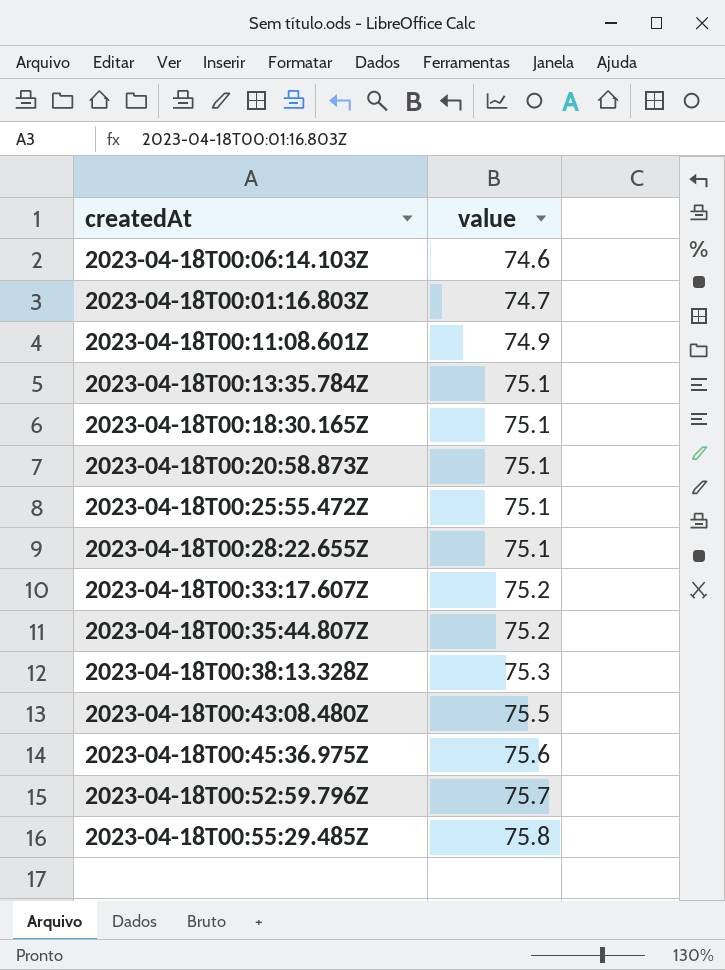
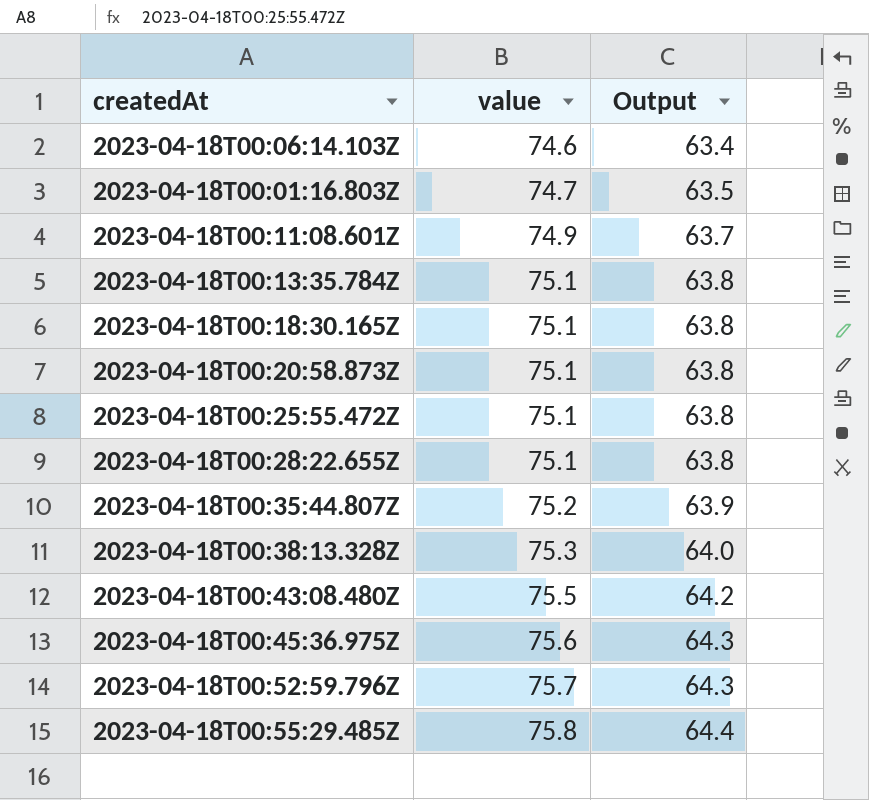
column Output | formula: none -> [value] * 0.85
row 2023-04-18T00:33:17.607Z: 75.2 -> none

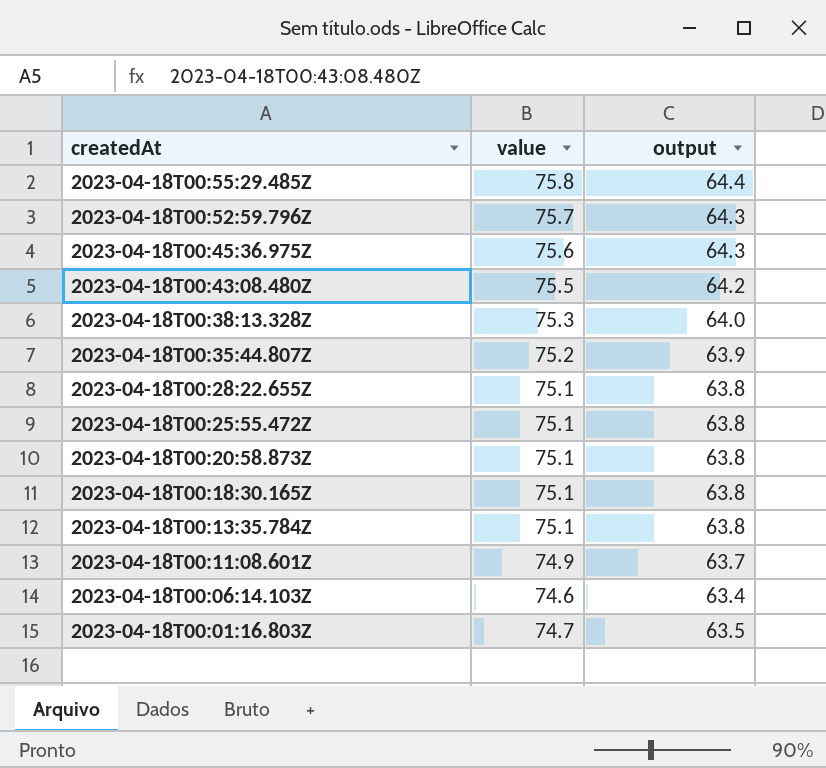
row order: value ascending -> createdAt descending
column name: Output -> output

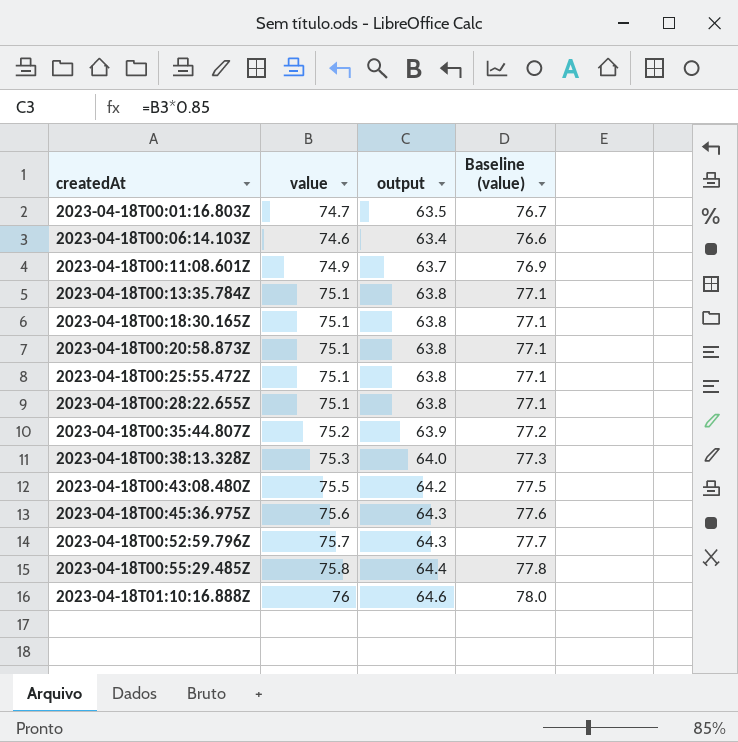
row order: createdAt descending -> createdAt ascending
column Baseline (value) | formula: none -> [value] + 2
row 2023-04-18T01:10:16.888Z: none -> 76 | 64.6 | 78.0

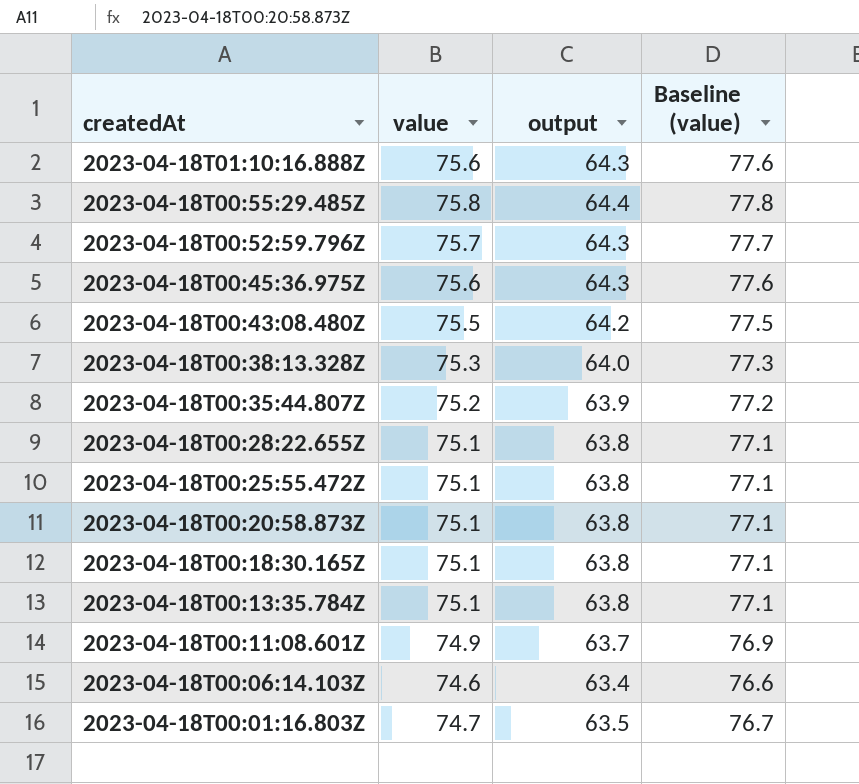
row order: createdAt ascending -> createdAt descending
2023-04-18T01:10:16.888Z | value: 76 -> 75.6
2023-04-18T01:10:16.888Z | output: 64.6 -> 64.3
2023-04-18T01:10:16.888Z | Baseline (value): 78.0 -> 77.6

